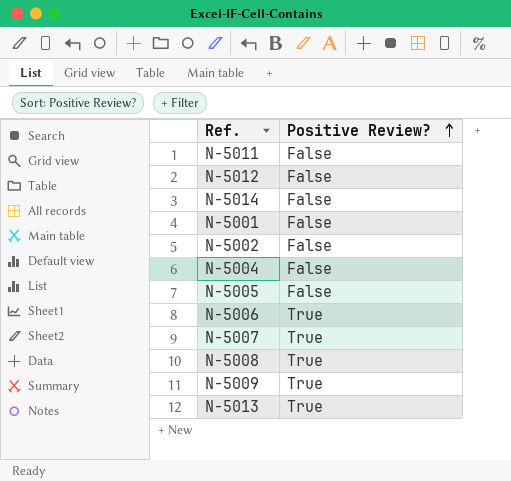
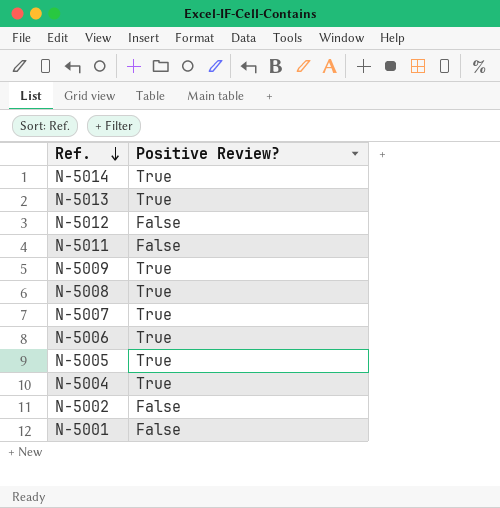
row order: Positive Review? ascending -> Ref. descending
N-5014 | Positive Review?: False -> True
N-5005 | Positive Review?: False -> True
N-5004 | Positive Review?: False -> True

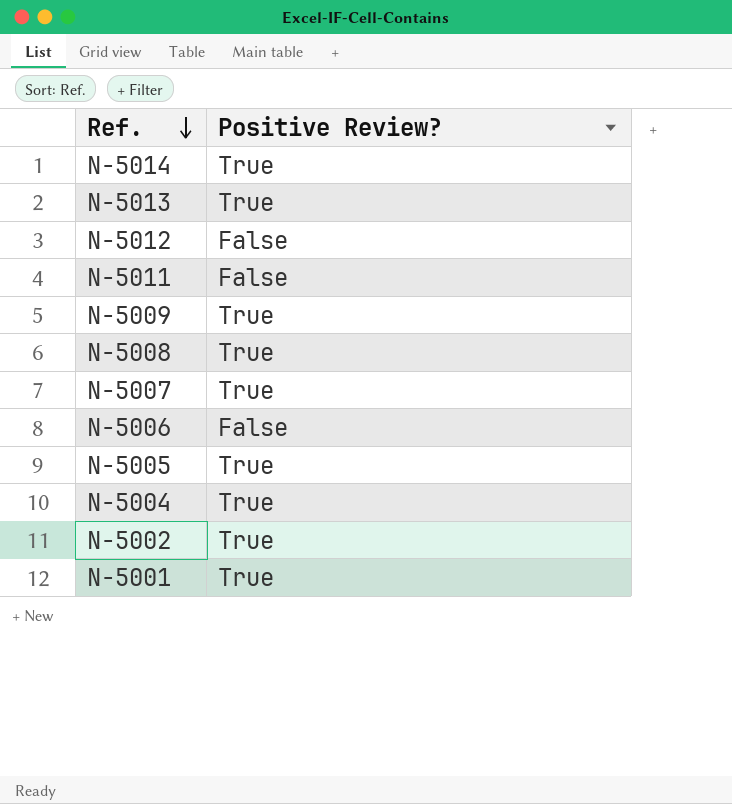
N-5006 | Positive Review?: True -> False
N-5002 | Positive Review?: False -> True
N-5001 | Positive Review?: False -> True

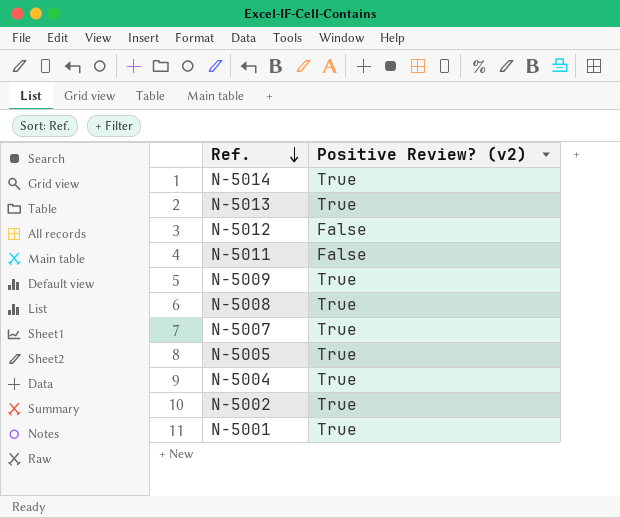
column name: Positive Review? -> Positive Review? (v2)
row N-5006: False -> none

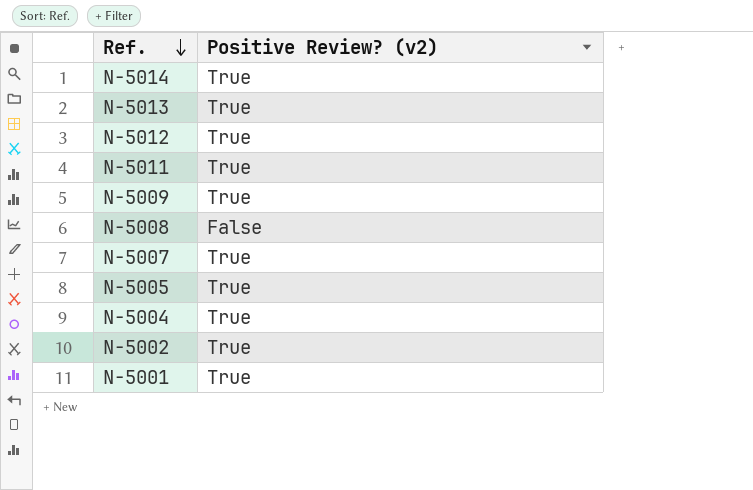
N-5012 | Positive Review? (v2): False -> True
N-5011 | Positive Review? (v2): False -> True
N-5008 | Positive Review? (v2): True -> False

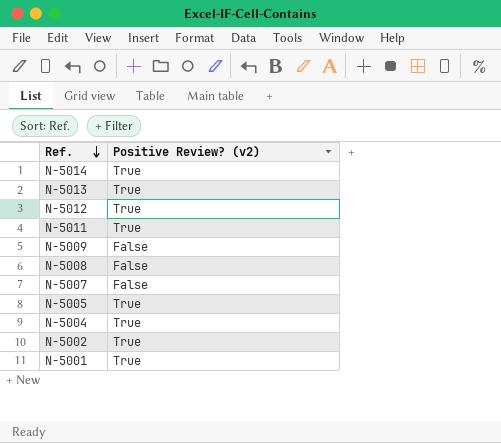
N-5009 | Positive Review? (v2): True -> False
N-5007 | Positive Review? (v2): True -> False

